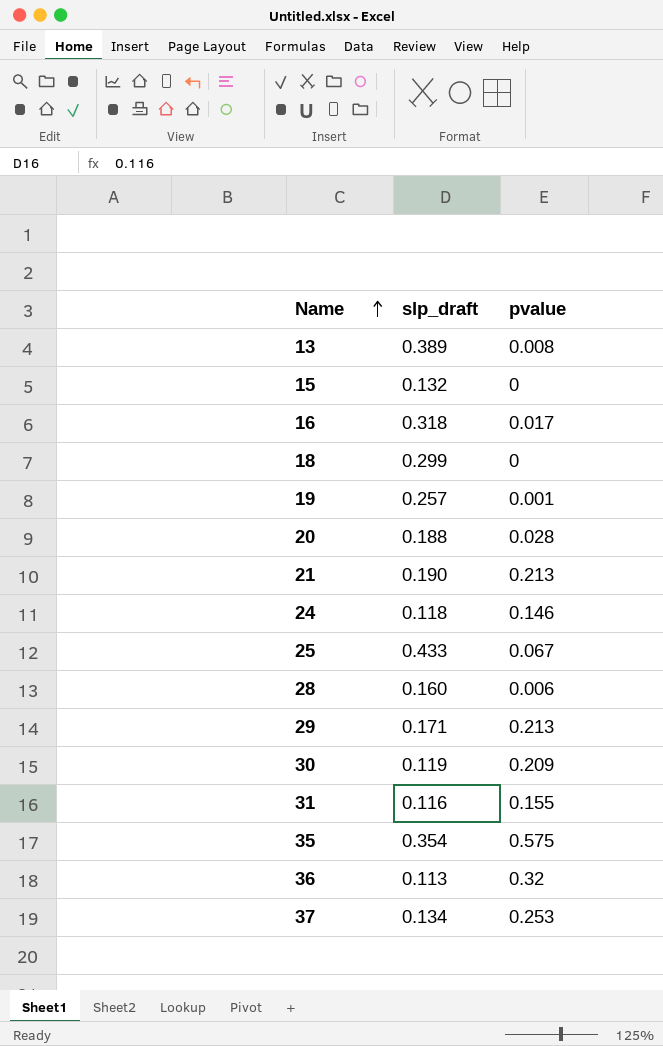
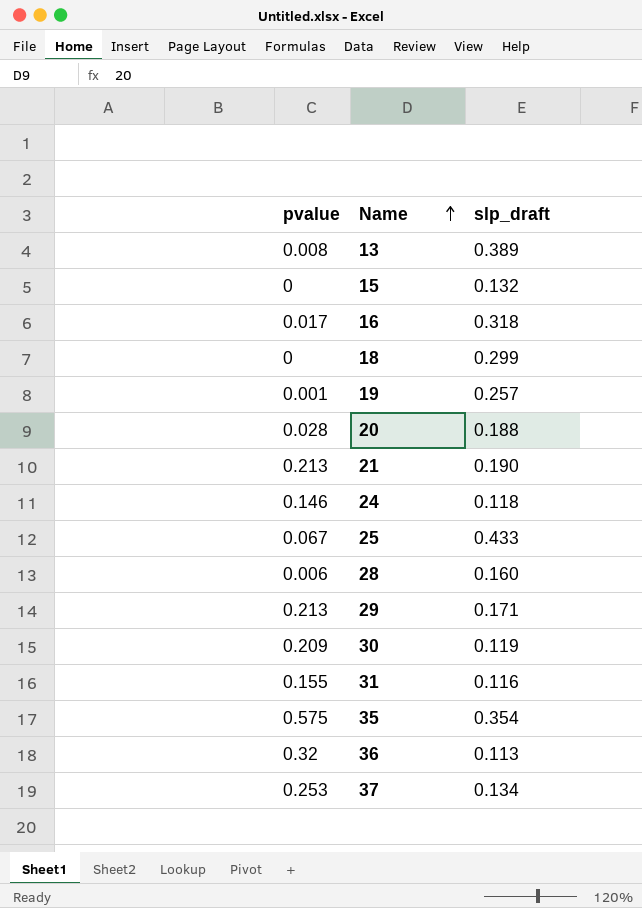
column pvalue | position: 3 -> 1

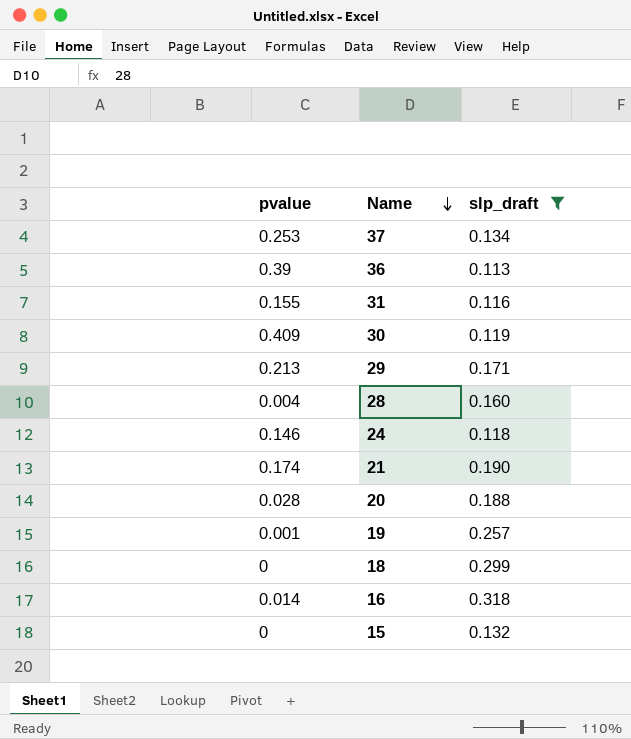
filter: none -> slp_draft <= 0.318
row order: Name ascending -> Name descending
36 | pvalue: 0.32 -> 0.39
30 | pvalue: 0.209 -> 0.409
28 | pvalue: 0.006 -> 0.004
21 | pvalue: 0.213 -> 0.174
16 | pvalue: 0.017 -> 0.014

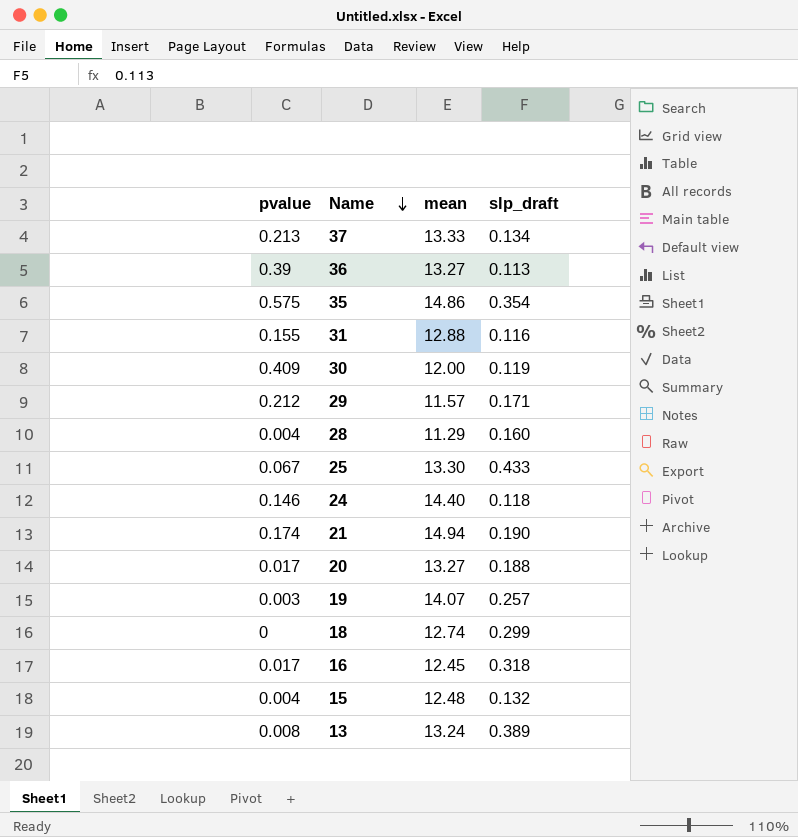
filter: slp_draft <= 0.318 -> none
column mean | position: none -> 3
37 | pvalue: 0.253 -> 0.213
29 | pvalue: 0.213 -> 0.212
20 | pvalue: 0.028 -> 0.017
19 | pvalue: 0.001 -> 0.003
16 | pvalue: 0.014 -> 0.017
15 | pvalue: 0 -> 0.004

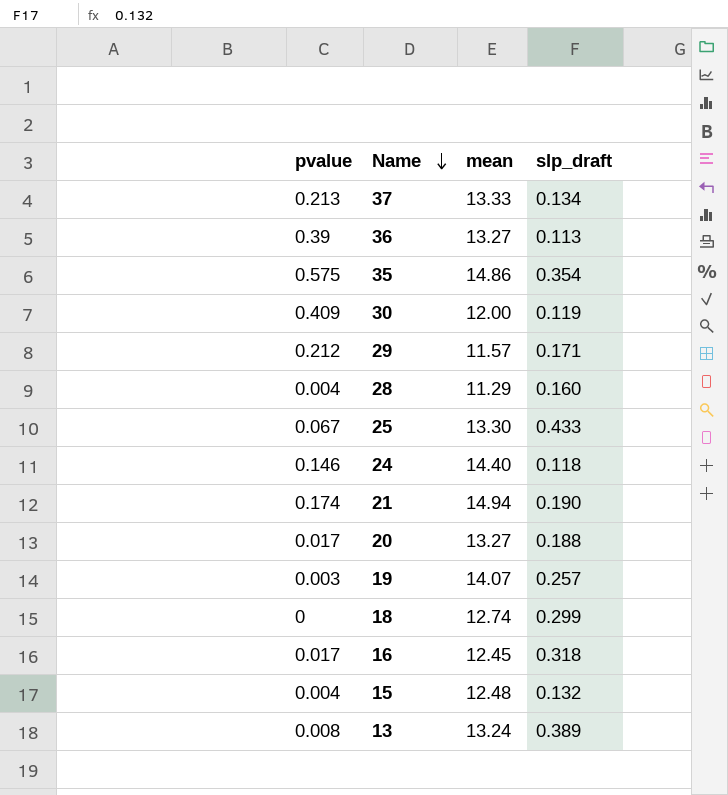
row 31: 0.155 | 12.88 | 0.116 -> none

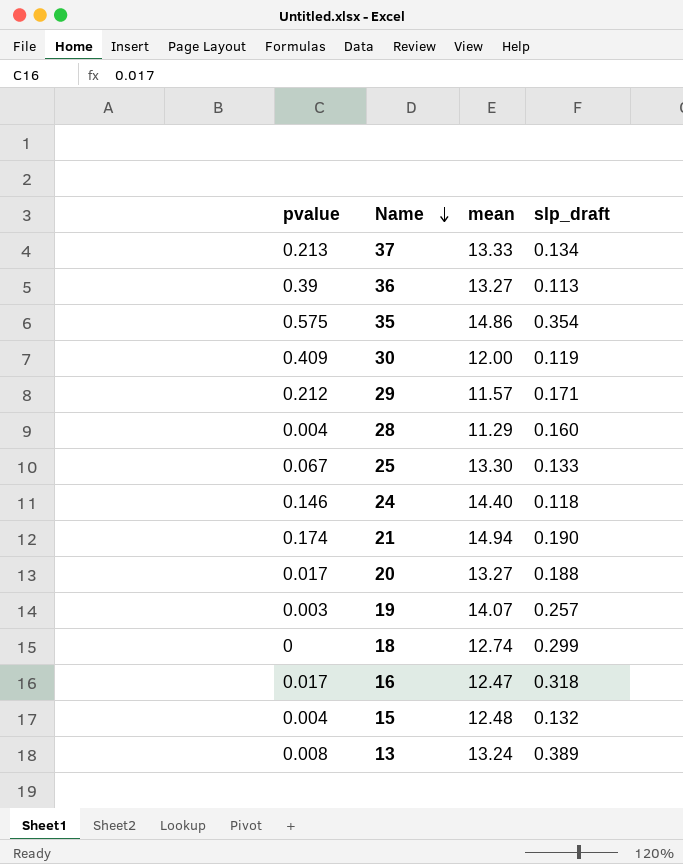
25 | slp_draft: 0.433 -> 0.133
16 | mean: 12.45 -> 12.47

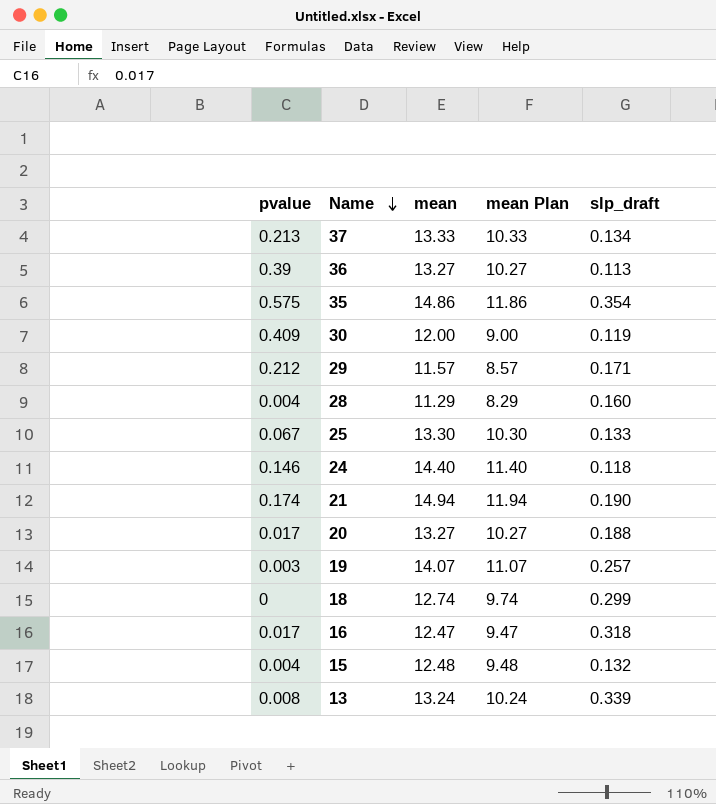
column mean Plan | formula: none -> [mean] - 3
13 | slp_draft: 0.389 -> 0.339

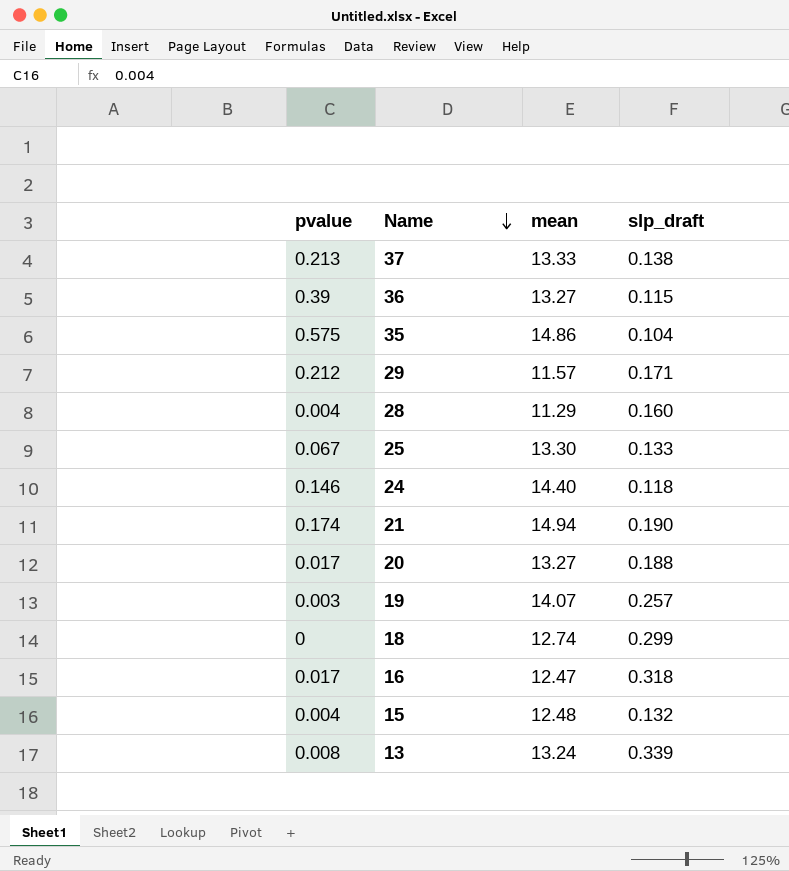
column mean Plan | formula: [mean] - 3 -> none
row 30: 0.409 | 12.00 | 9.00 | 0.119 -> none
37 | slp_draft: 0.134 -> 0.138
36 | slp_draft: 0.113 -> 0.115
35 | slp_draft: 0.354 -> 0.104

